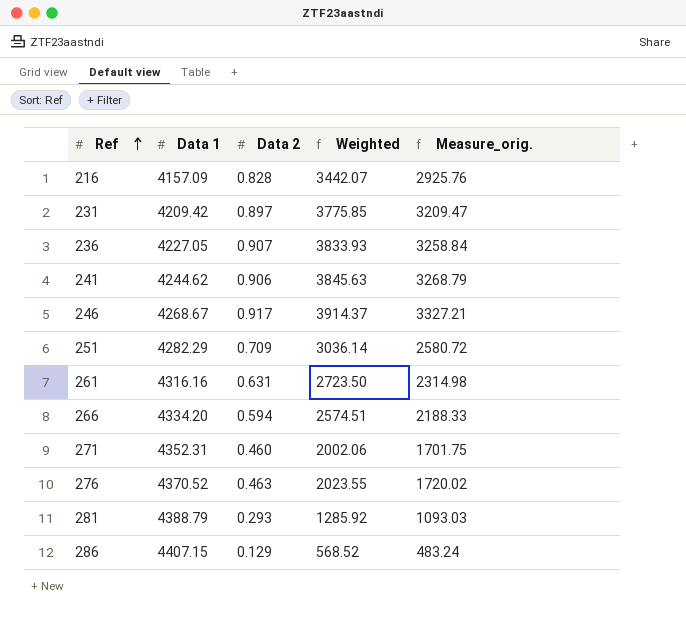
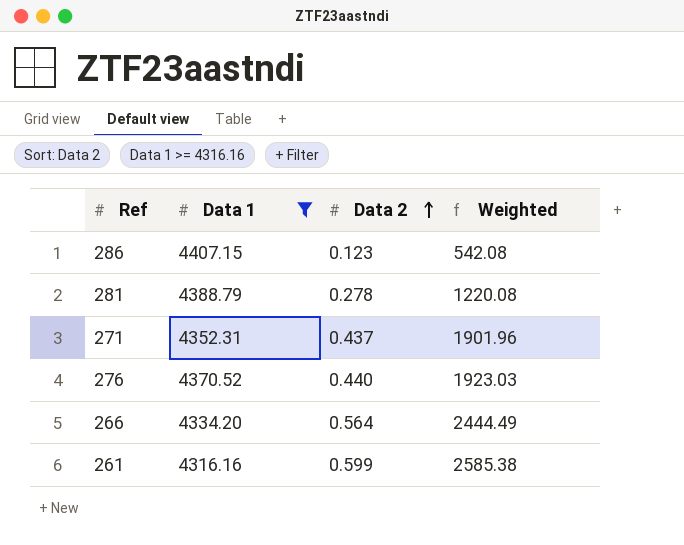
filter: none -> Data 1 >= 4316.16
row order: Ref ascending -> Data 2 ascending
column Measure_orig. | formula: [Weighted] * 0.85 -> none
286 | Data 2: 0.129 -> 0.123
286 | Weighted: 568.52 -> 542.08
281 | Data 2: 0.293 -> 0.278
281 | Weighted: 1285.92 -> 1220.08
271 | Data 2: 0.460 -> 0.437
271 | Weighted: 2002.06 -> 1901.96
276 | Data 2: 0.463 -> 0.440
276 | Weighted: 2023.55 -> 1923.03
266 | Data 2: 0.594 -> 0.564
266 | Weighted: 2574.51 -> 2444.49
261 | Data 2: 0.631 -> 0.599
261 | Weighted: 2723.50 -> 2585.38

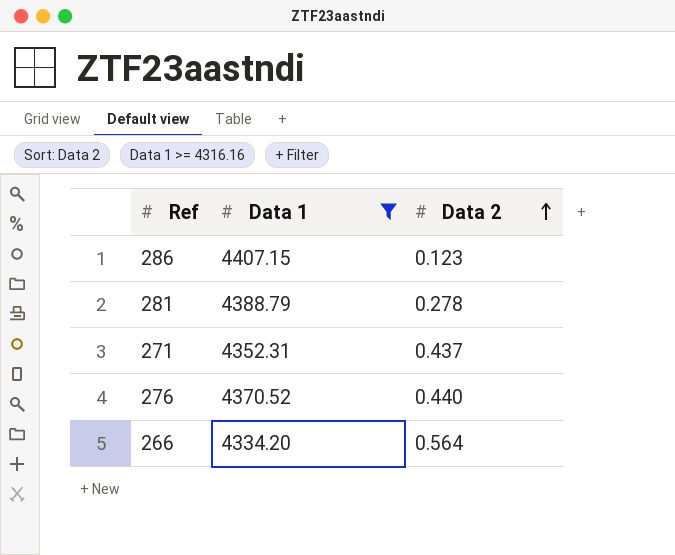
column Weighted | formula: [Data 1] * [Data 2] -> none
row 261: 4316.16 | 0.599 | 2585.38 -> none

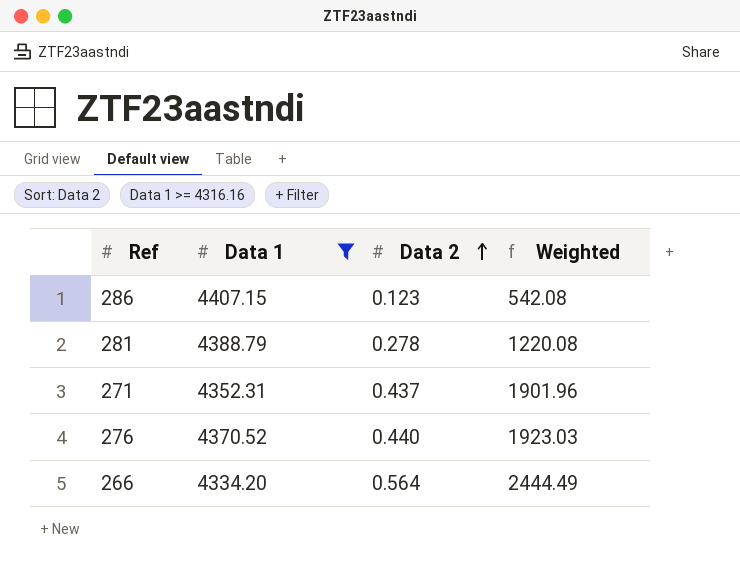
column Weighted | formula: none -> [Data 1] * [Data 2]

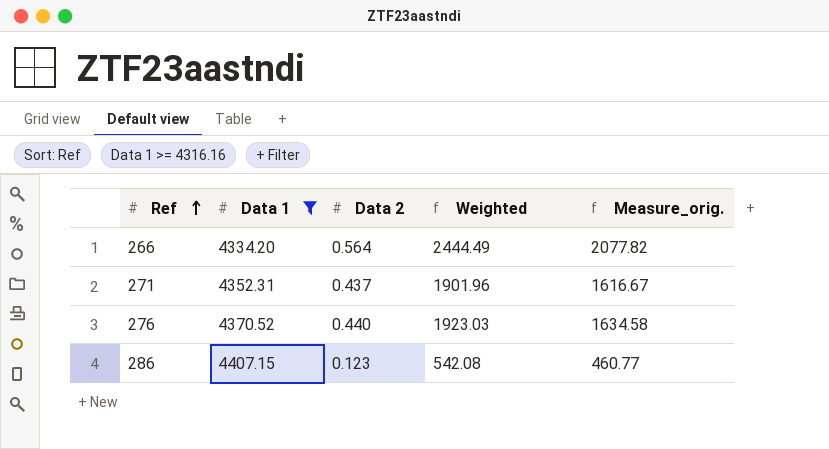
row order: Data 2 ascending -> Ref ascending
column Measure_orig. | formula: none -> [Weighted] * 0.85
row 281: 4388.79 | 0.278 | 1220.08 -> none

